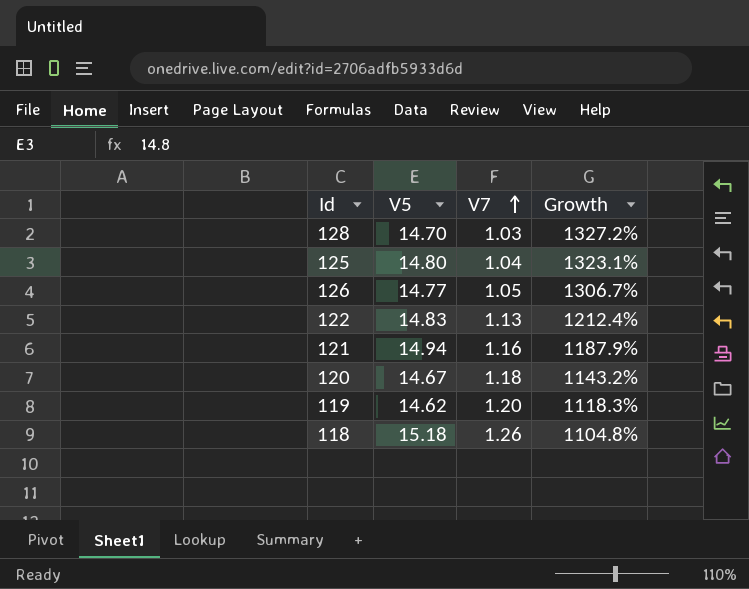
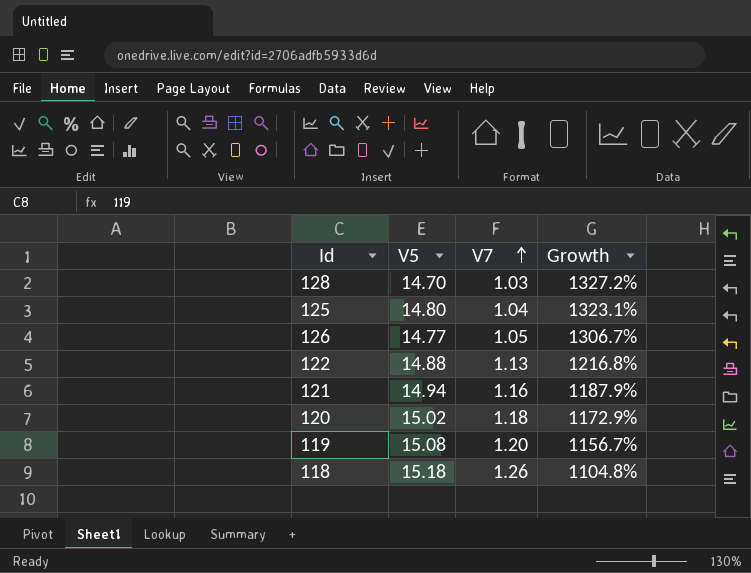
122 | V5: 14.83 -> 14.88
122 | Growth: 1212.4% -> 1216.8%
120 | V5: 14.67 -> 15.02
120 | Growth: 1143.2% -> 1172.9%
119 | V5: 14.62 -> 15.08
119 | Growth: 1118.3% -> 1156.7%

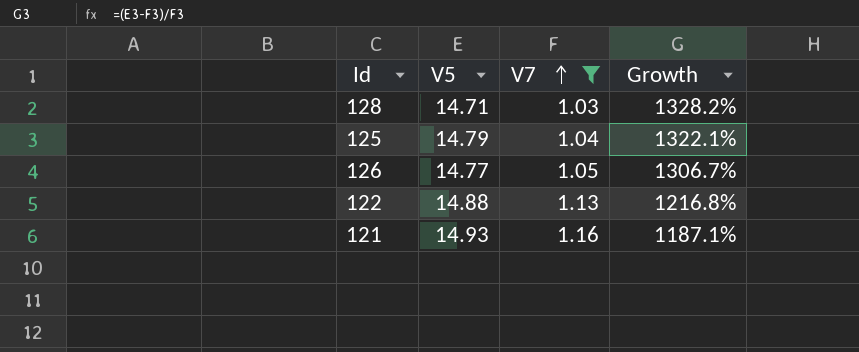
filter: none -> V7 <= 1.16
128 | V5: 14.70 -> 14.71
128 | Growth: 1327.2% -> 1328.2%
125 | V5: 14.80 -> 14.79
125 | Growth: 1323.1% -> 1322.1%
121 | V5: 14.94 -> 14.93
121 | Growth: 1187.9% -> 1187.1%

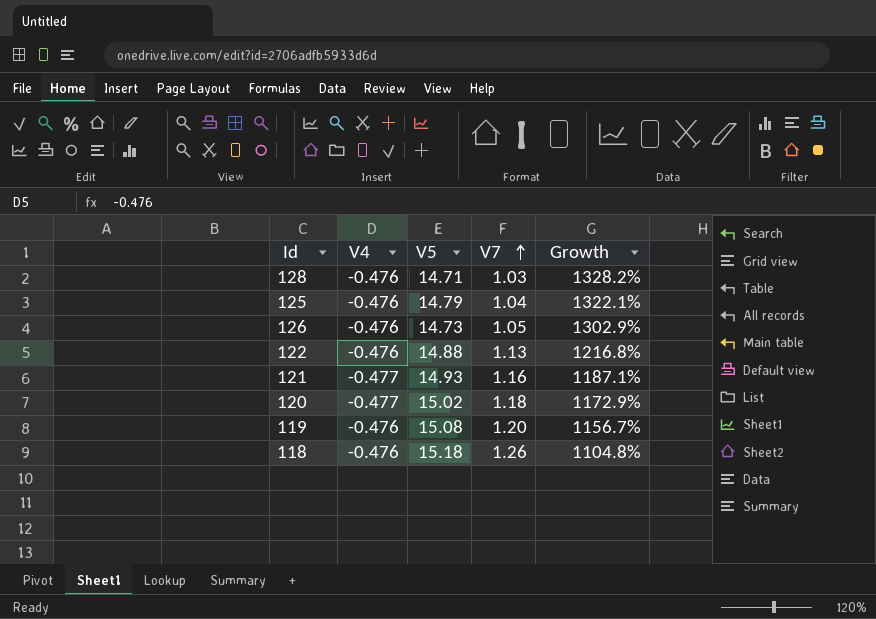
filter: V7 <= 1.16 -> none
column V4 | position: none -> 2
126 | V5: 14.77 -> 14.73
126 | Growth: 1306.7% -> 1302.9%

